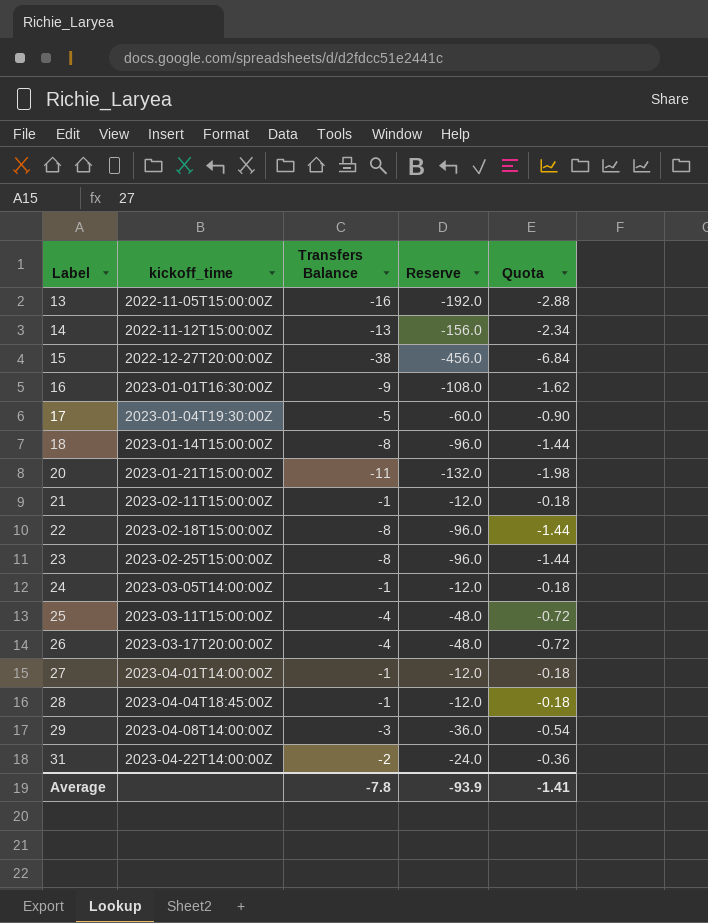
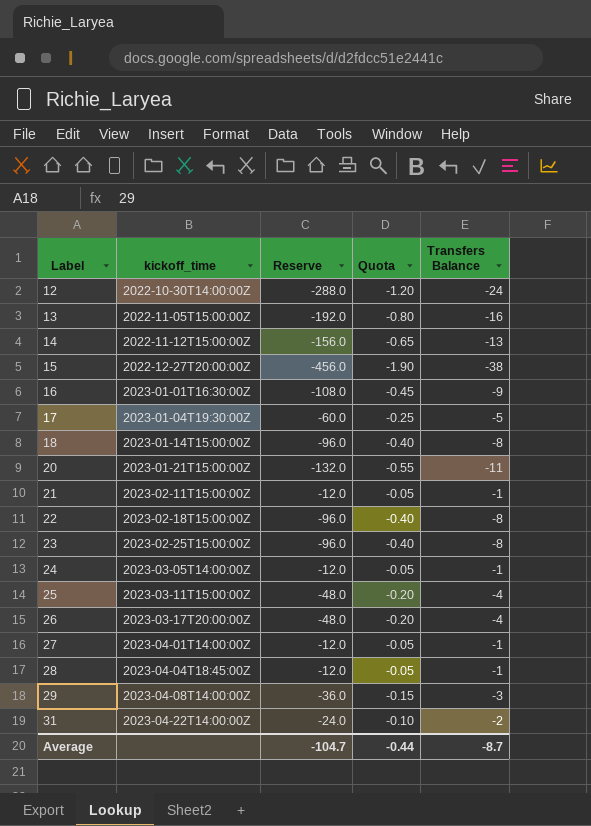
column Quota | formula: [Transfers Balance] * 0.18 -> [Transfers Balance] * 0.05
column Transfers Balance | position: 3 -> 5
row 12: none -> 2022-10-30T14:00:00Z | -288.0 | -1.20 | -24
Average | Reserve: -93.9 -> -104.7
Average | Quota: -1.41 -> -0.44
Average | Transfers Balance: -7.8 -> -8.7

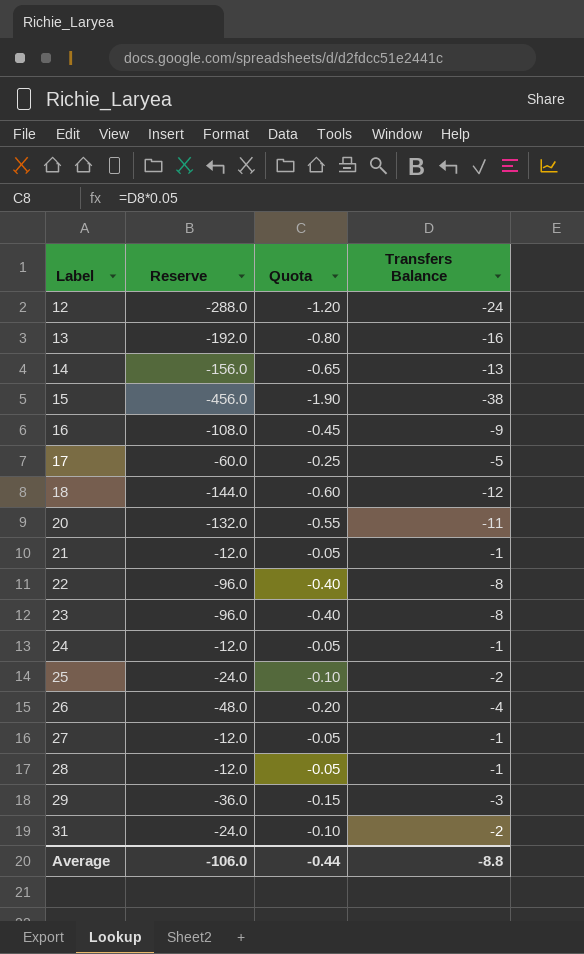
column kickoff_time | position: 2 -> none
18 | Reserve: -96.0 -> -144.0
18 | Quota: -0.40 -> -0.60
18 | Transfers Balance: -8 -> -12
25 | Reserve: -48.0 -> -24.0
25 | Quota: -0.20 -> -0.10
25 | Transfers Balance: -4 -> -2
Average | Reserve: -104.7 -> -106.0
Average | Transfers Balance: -8.7 -> -8.8

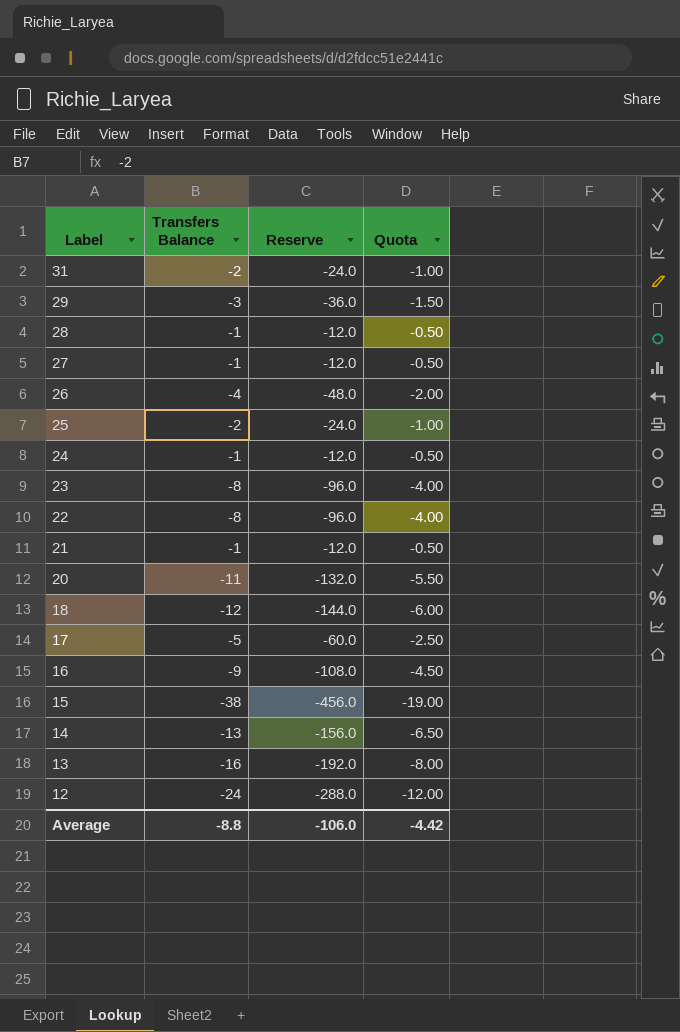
row order: Label ascending -> Label descending
column Transfers Balance | position: 4 -> 2
column Quota | formula: [Transfers Balance] * 0.05 -> [Transfers Balance] * 0.5
Average | Quota: -0.44 -> -4.42

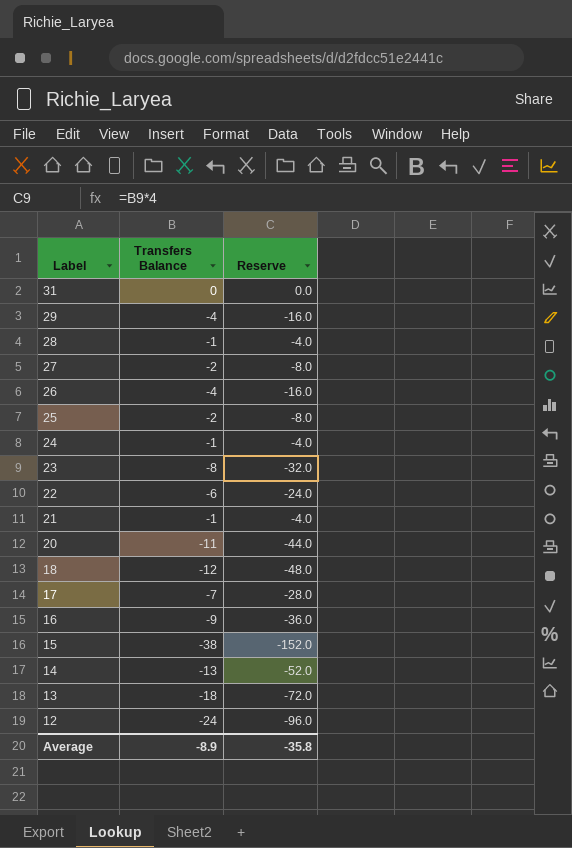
column Quota | formula: [Transfers Balance] * 0.5 -> none
column Reserve | formula: [Transfers Balance] * 12 -> [Transfers Balance] * 4
31 | Transfers Balance: -2 -> 0
29 | Transfers Balance: -3 -> -4
27 | Transfers Balance: -1 -> -2
22 | Transfers Balance: -8 -> -6
17 | Transfers Balance: -5 -> -7
13 | Transfers Balance: -16 -> -18
Average | Transfers Balance: -8.8 -> -8.9
Average | Reserve: -106.0 -> -35.8

